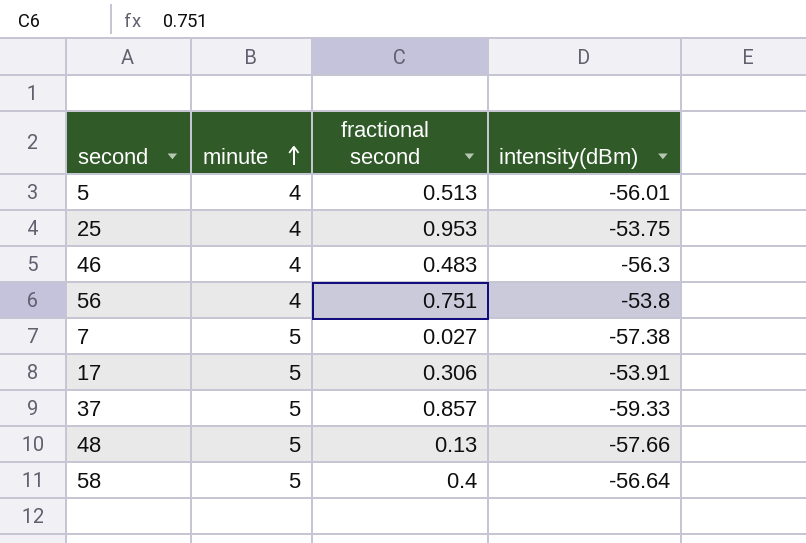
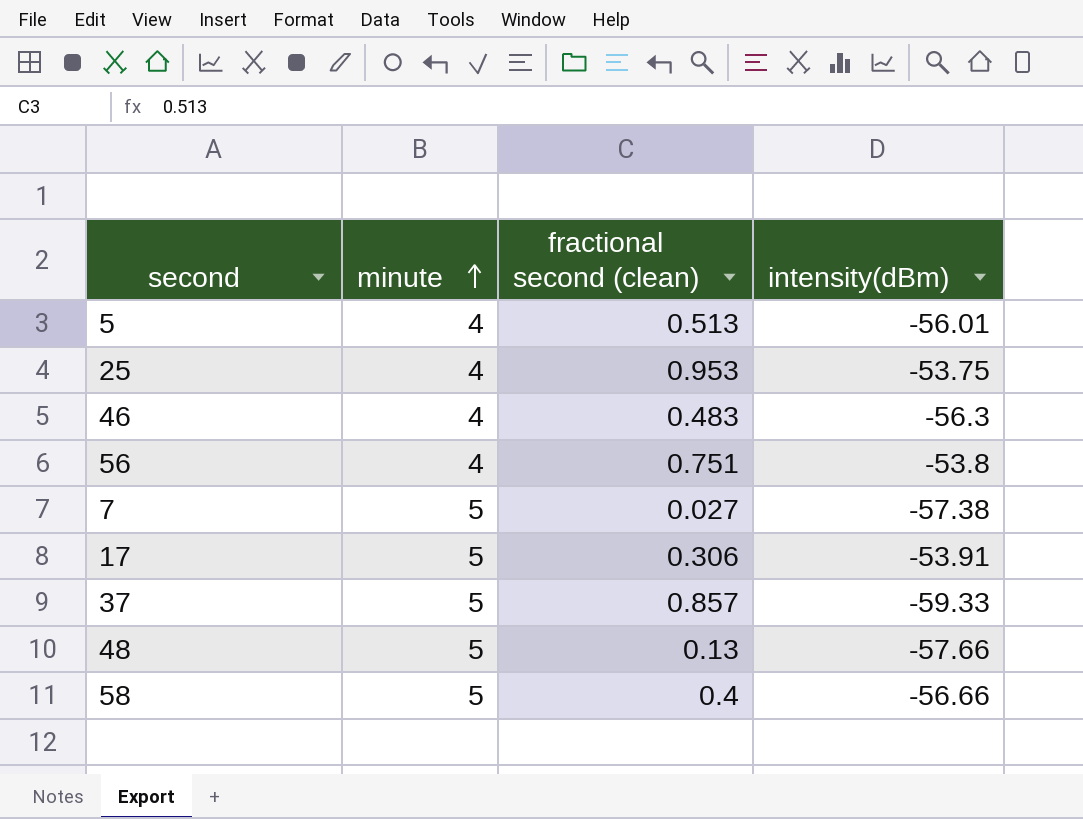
column name: fractional second -> fractional second (clean)
58 | intensity(dBm): -56.64 -> -56.66

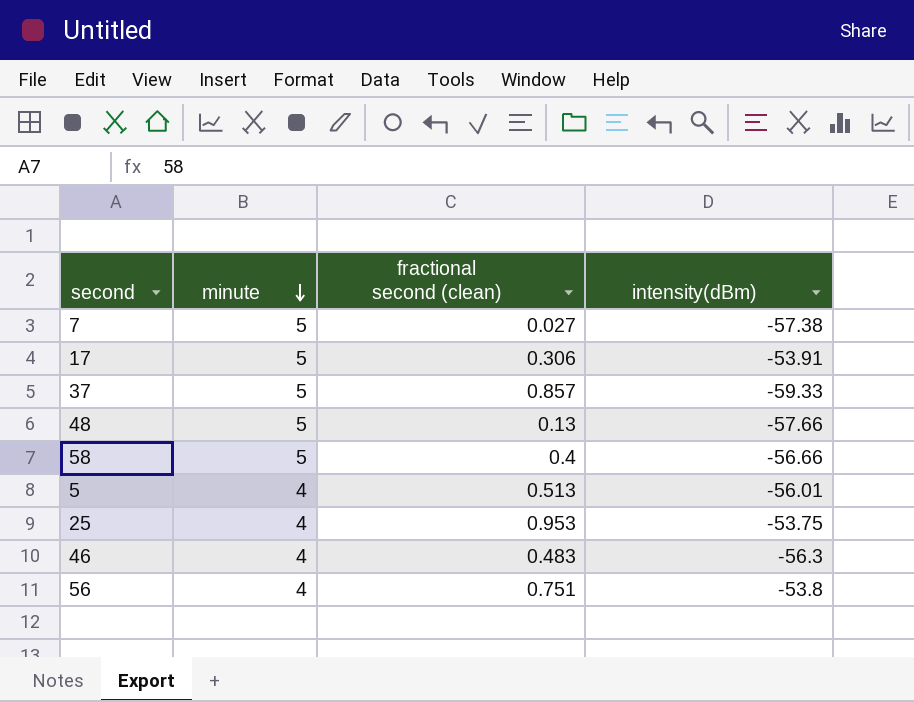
row order: minute ascending -> minute descending

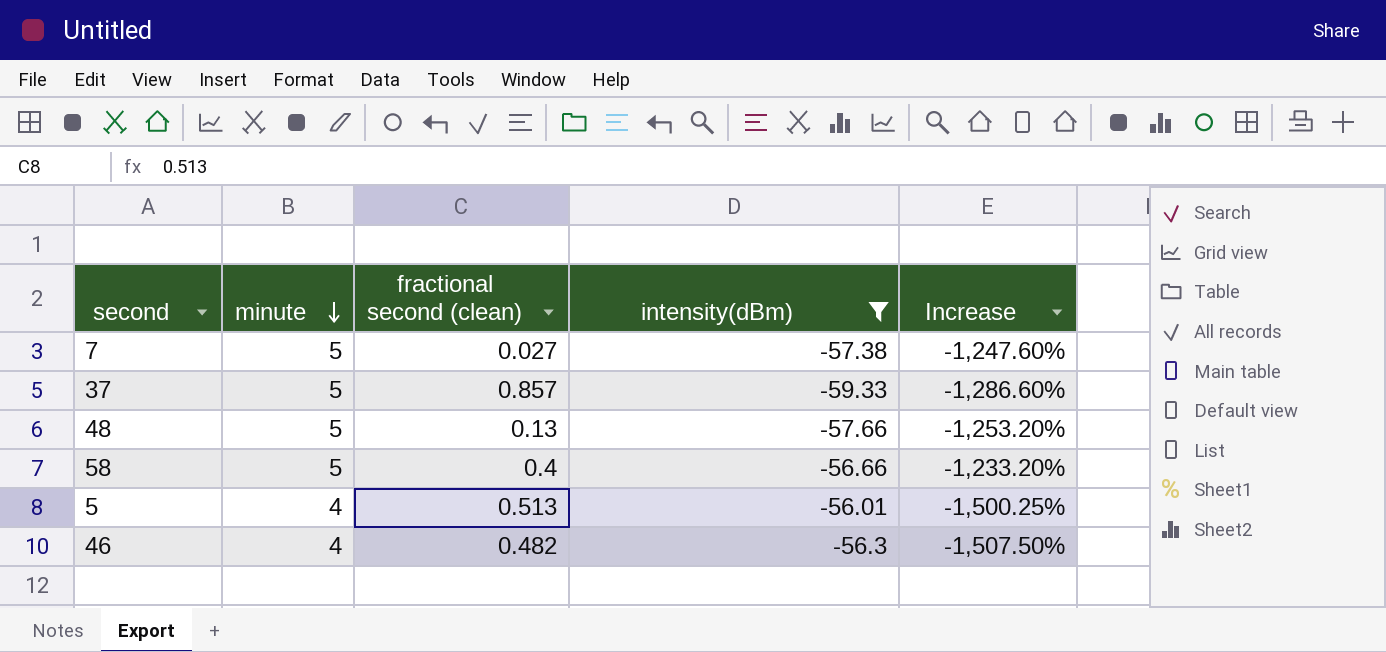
filter: none -> intensity(dBm) <= -56.01
column Increase | formula: none -> ([intensity(dBm)] - [minute]) / [minute]
46 | fractional second (clean): 0.483 -> 0.482

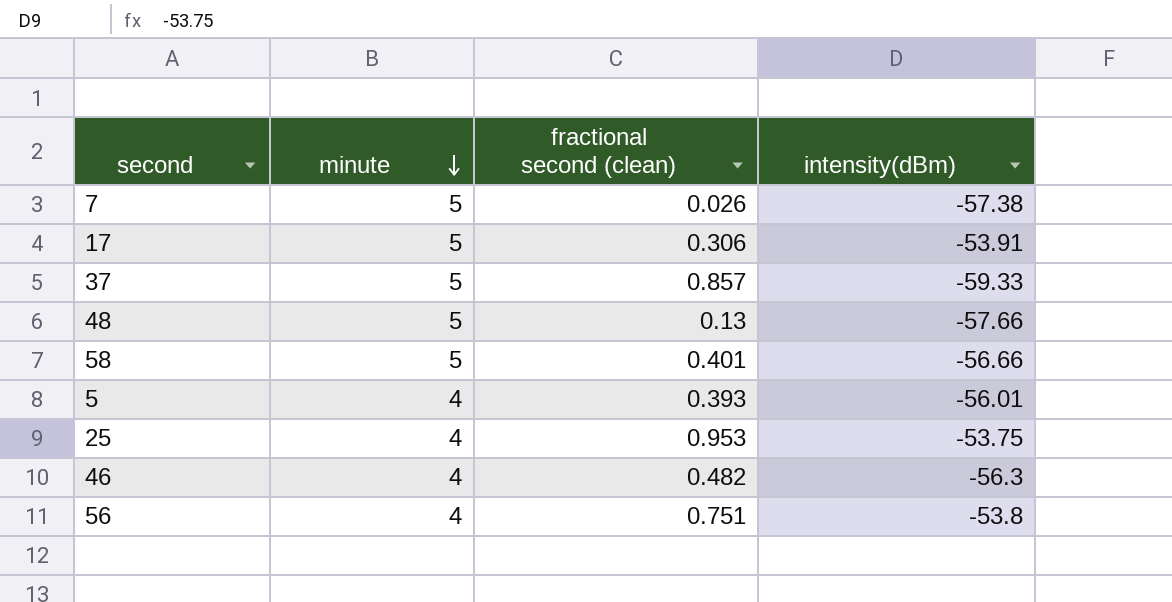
filter: intensity(dBm) <= -56.01 -> none
column Increase | formula: ([intensity(dBm)] - [minute]) / [minute] -> none
7 | fractional second (clean): 0.027 -> 0.026
58 | fractional second (clean): 0.4 -> 0.401
5 | fractional second (clean): 0.513 -> 0.393

